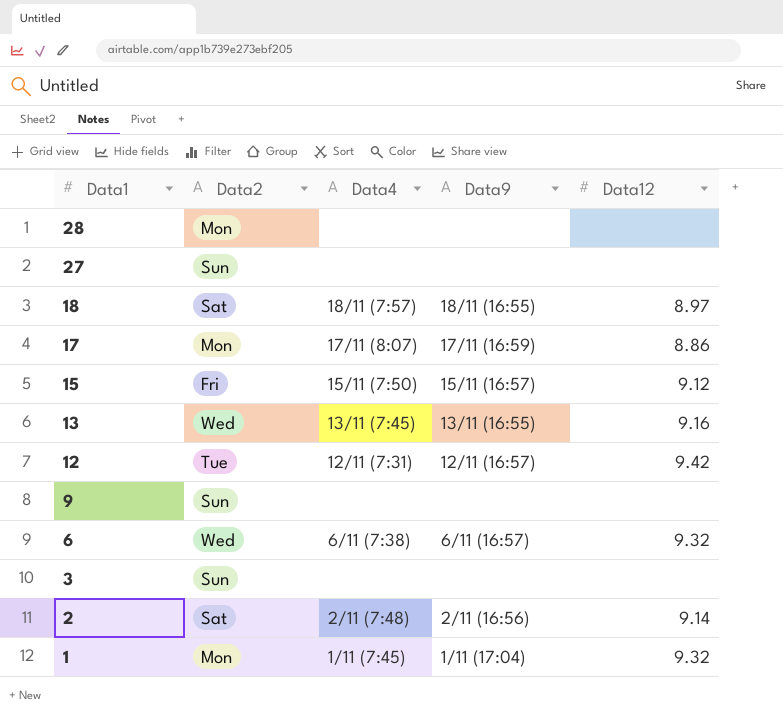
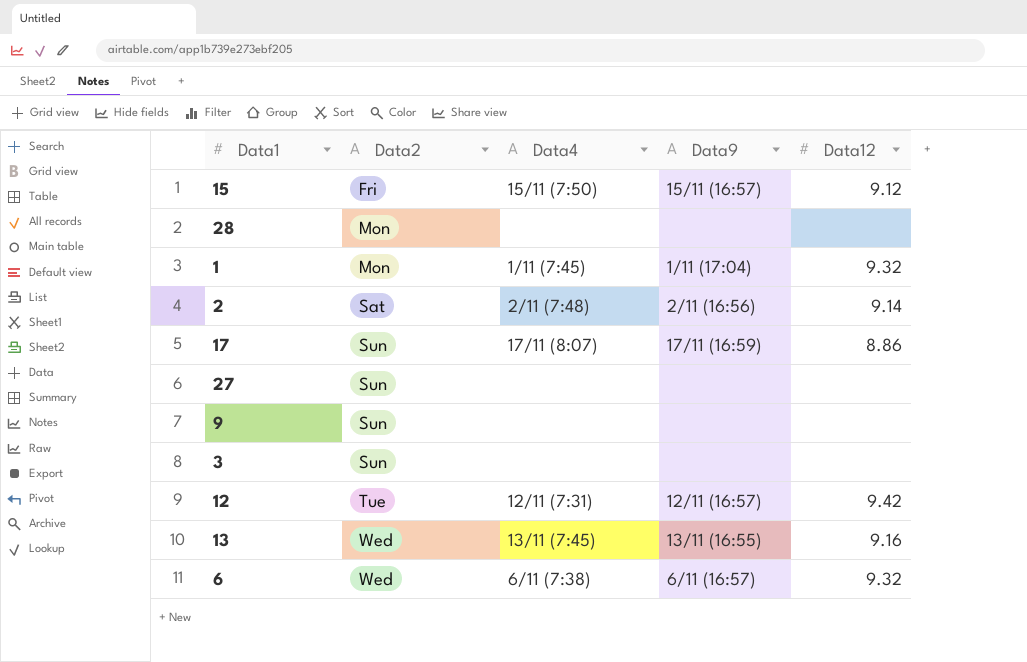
row order: Data1 descending -> Data2 ascending
row 18: Sat | 18/11 (7:57) | 18/11 (16:55) | 8.97 -> none
17 | Data2: Mon -> Sun

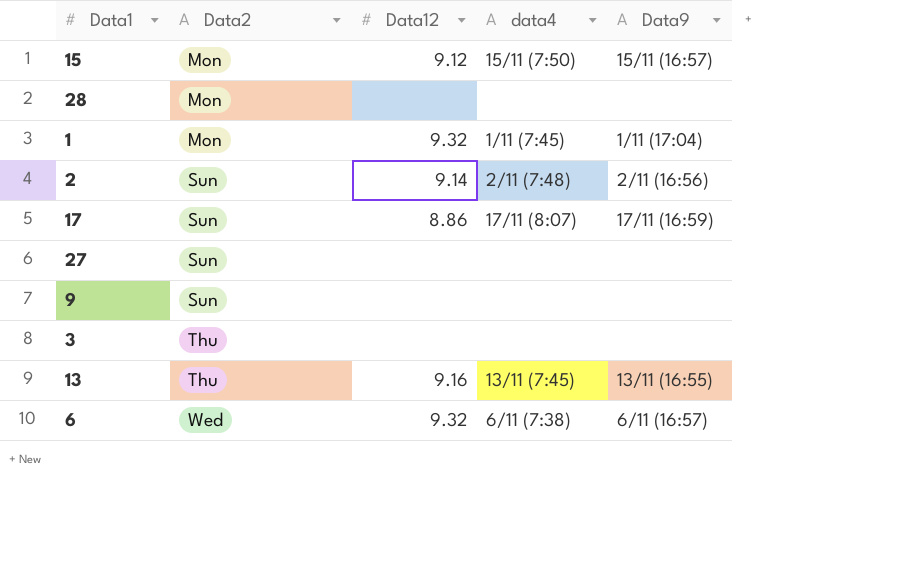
column Data12 | position: 5 -> 3
column name: Data4 -> data4
row 12: Tue | 12/11 (7:31) | 12/11 (16:57) | 9.42 -> none
15 | Data2: Fri -> Mon
2 | Data2: Sat -> Sun
3 | Data2: Sun -> Thu
13 | Data2: Wed -> Thu

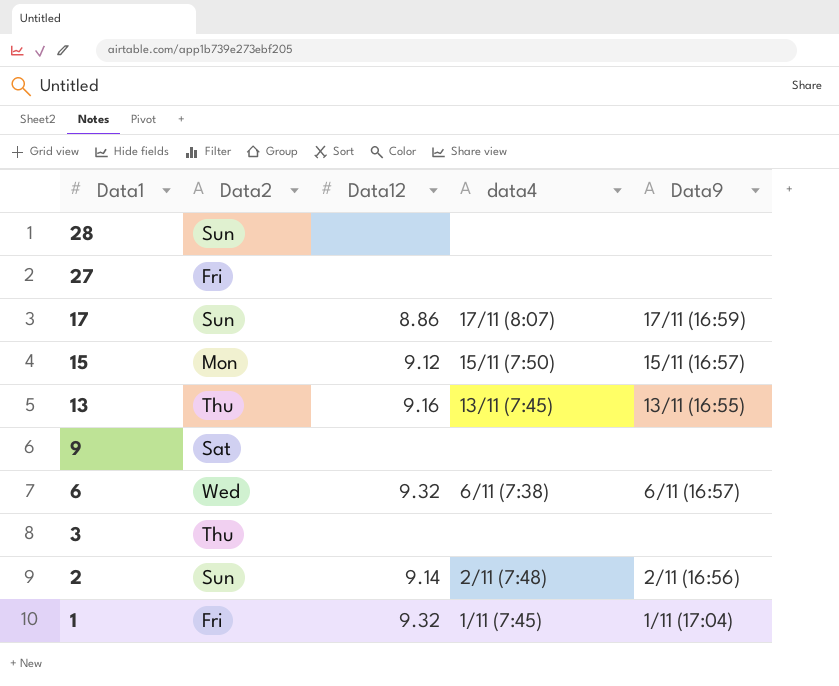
row order: Data2 ascending -> Data1 descending
28 | Data2: Mon -> Sun
27 | Data2: Sun -> Fri
9 | Data2: Sun -> Sat
1 | Data2: Mon -> Fri

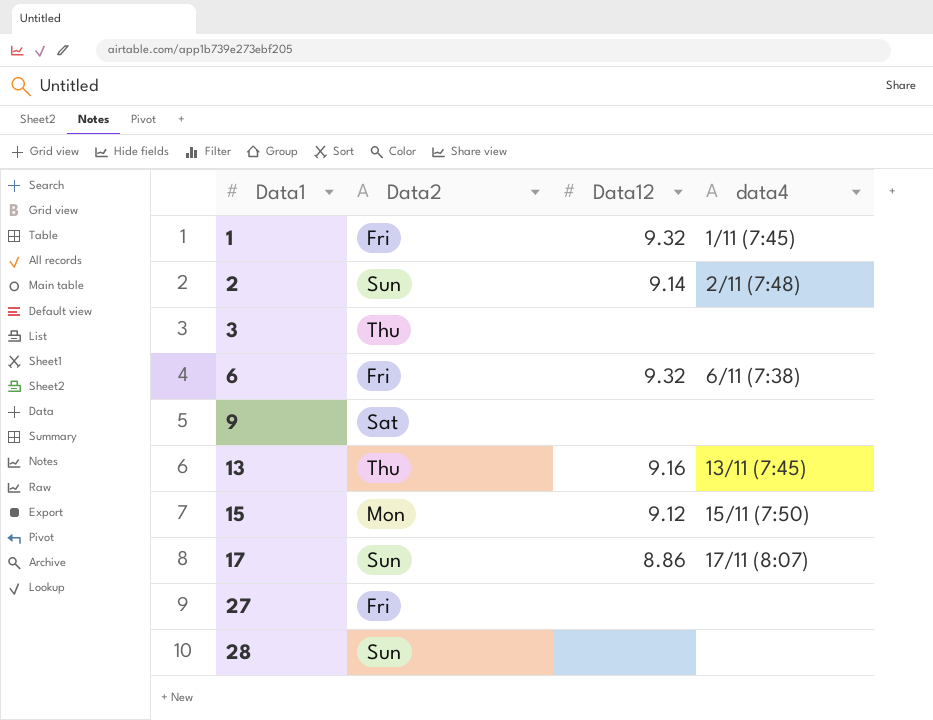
row order: Data1 descending -> Data1 ascending
column Data9 | position: 5 -> none
6 | Data2: Wed -> Fri

